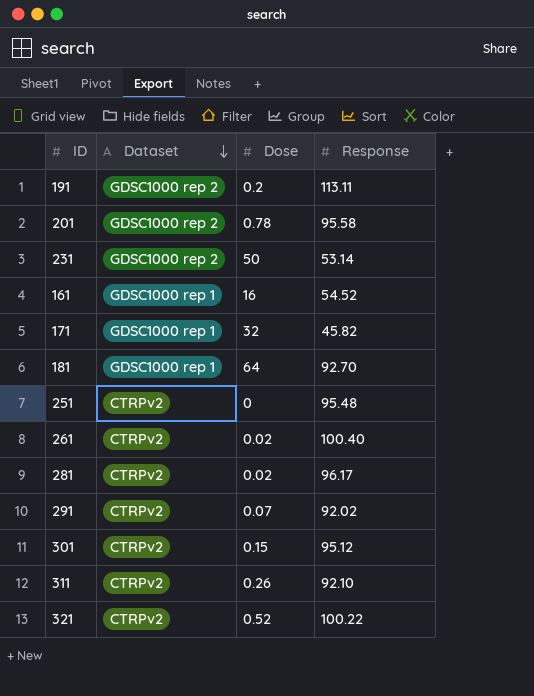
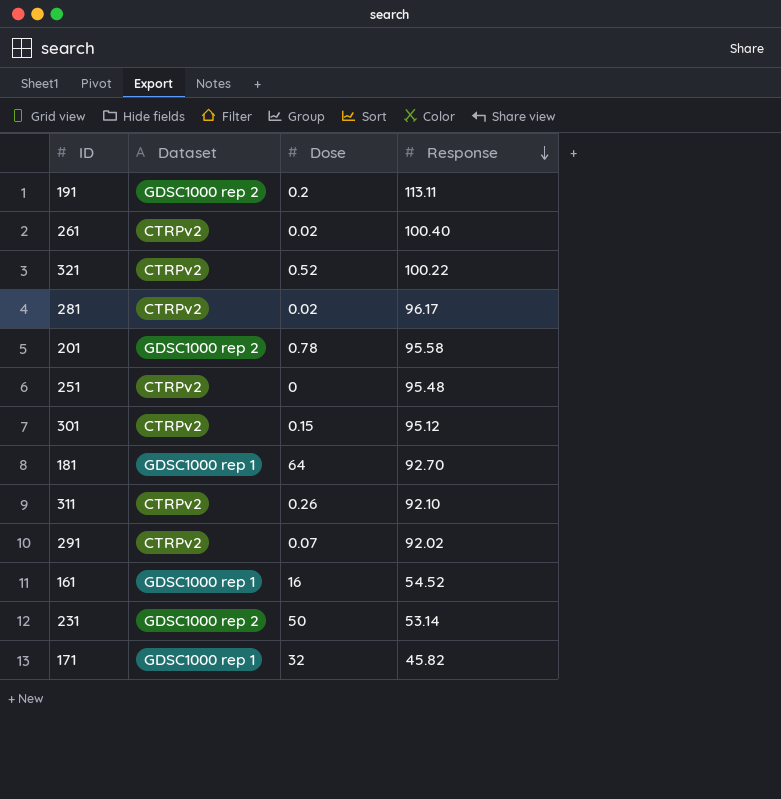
row order: Dataset descending -> Response descending

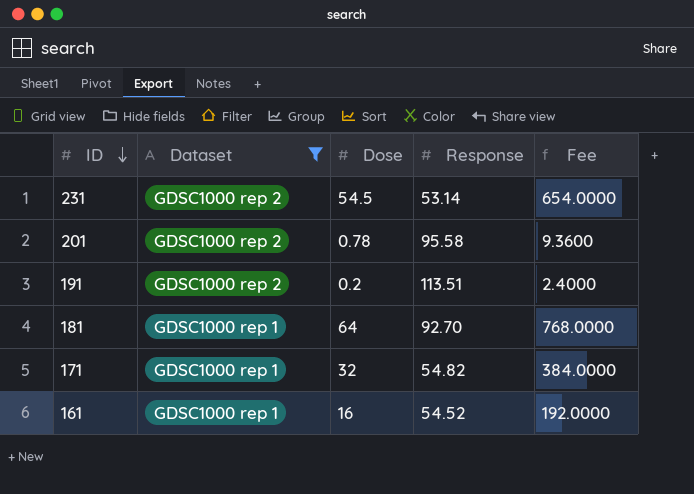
filter: none -> Dataset != CTRPv2
row order: Response descending -> ID descending
column Fee | formula: none -> [Dose] * 12
231 | Dose: 50 -> 54.5
191 | Response: 113.11 -> 113.51
171 | Response: 45.82 -> 54.82

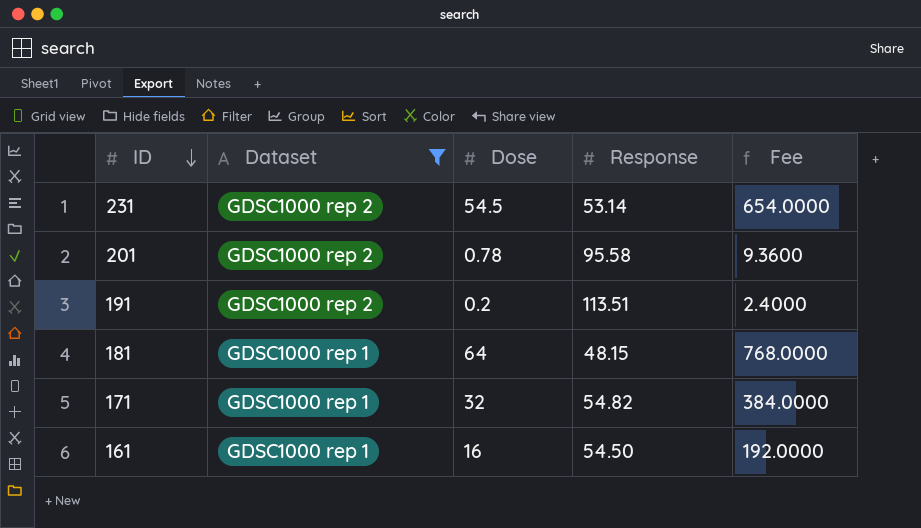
181 | Response: 92.70 -> 48.15
161 | Response: 54.52 -> 54.50

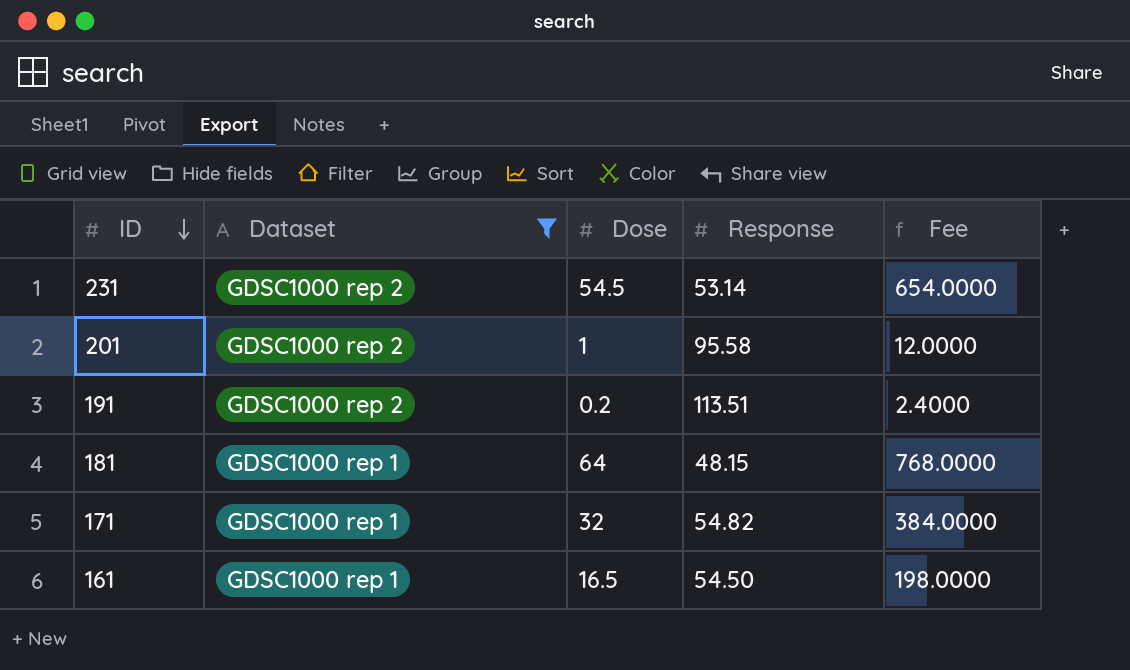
201 | Dose: 0.78 -> 1
201 | Fee: 9.3600 -> 12.0000
161 | Dose: 16 -> 16.5
161 | Fee: 192.0000 -> 198.0000

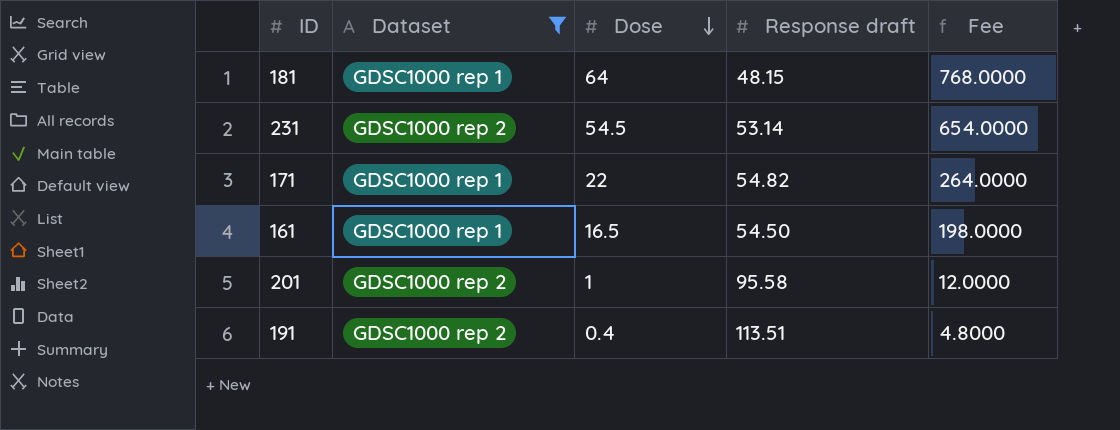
row order: ID descending -> Dose descending
column name: Response -> Response draft
171 | Dose: 32 -> 22
171 | Fee: 384.0000 -> 264.0000
191 | Dose: 0.2 -> 0.4
191 | Fee: 2.4000 -> 4.8000

